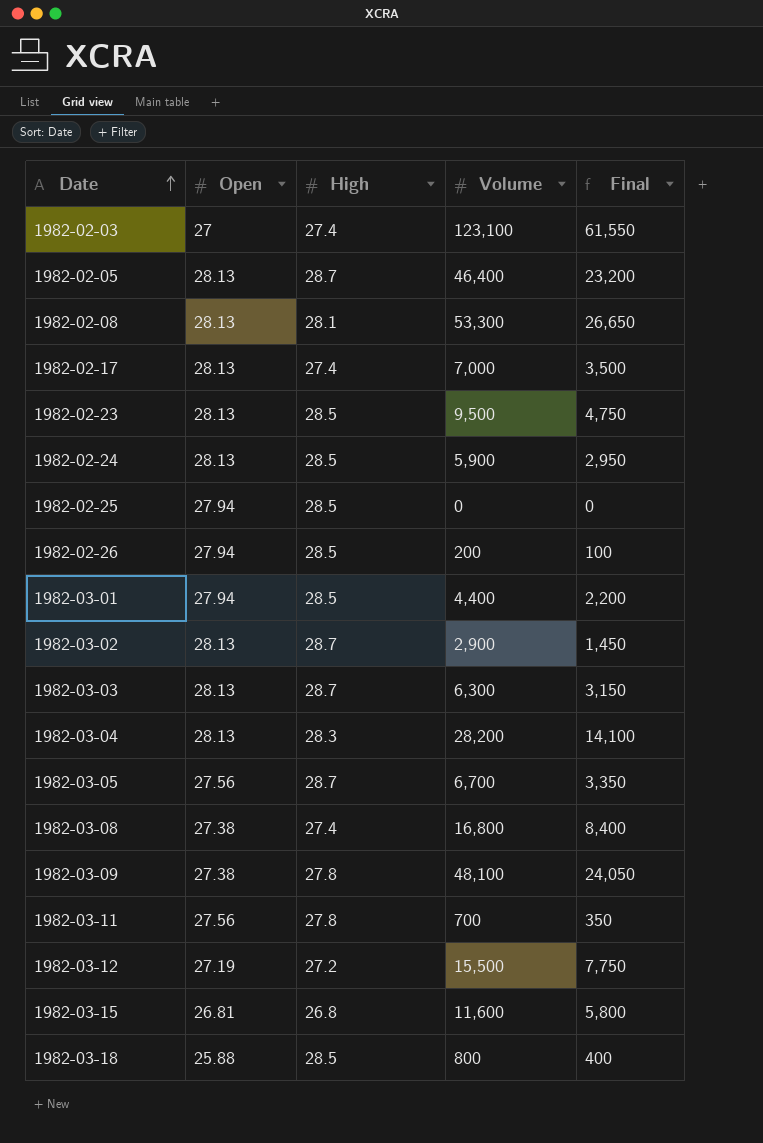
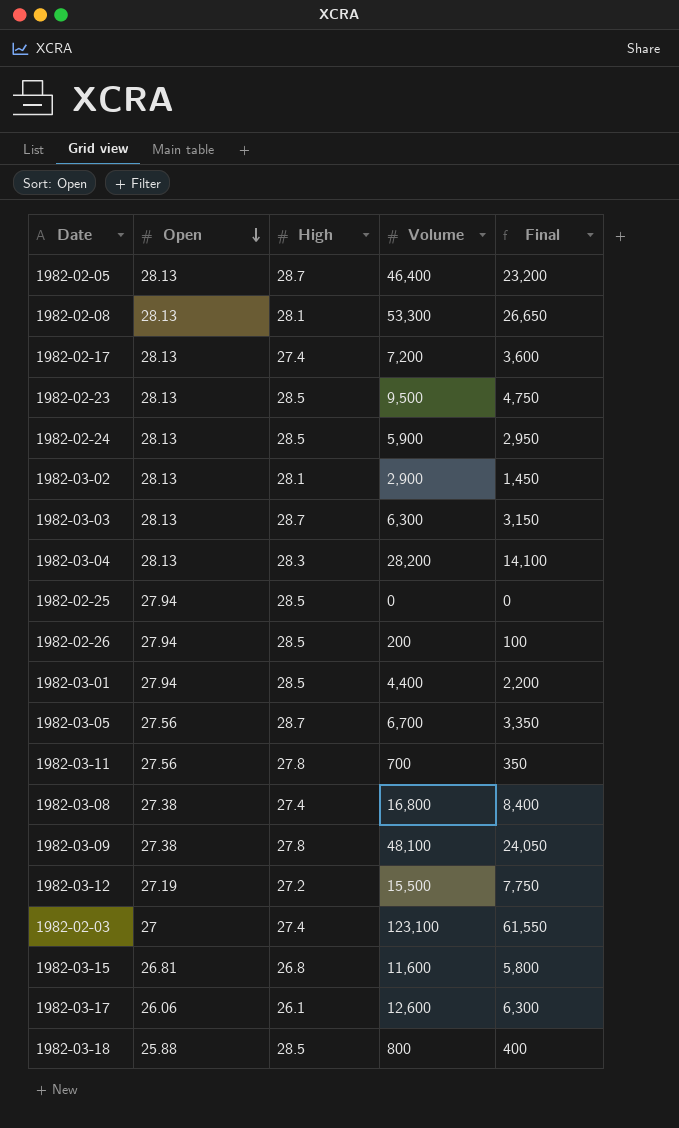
row order: Date ascending -> Open descending
1982-02-17 | Volume: 7,000 -> 7,200
1982-02-17 | Final: 3,500 -> 3,600
1982-03-02 | High: 28.7 -> 28.1
row 1982-03-17: none -> 26.06 | 26.1 | 12,600 | 6,300

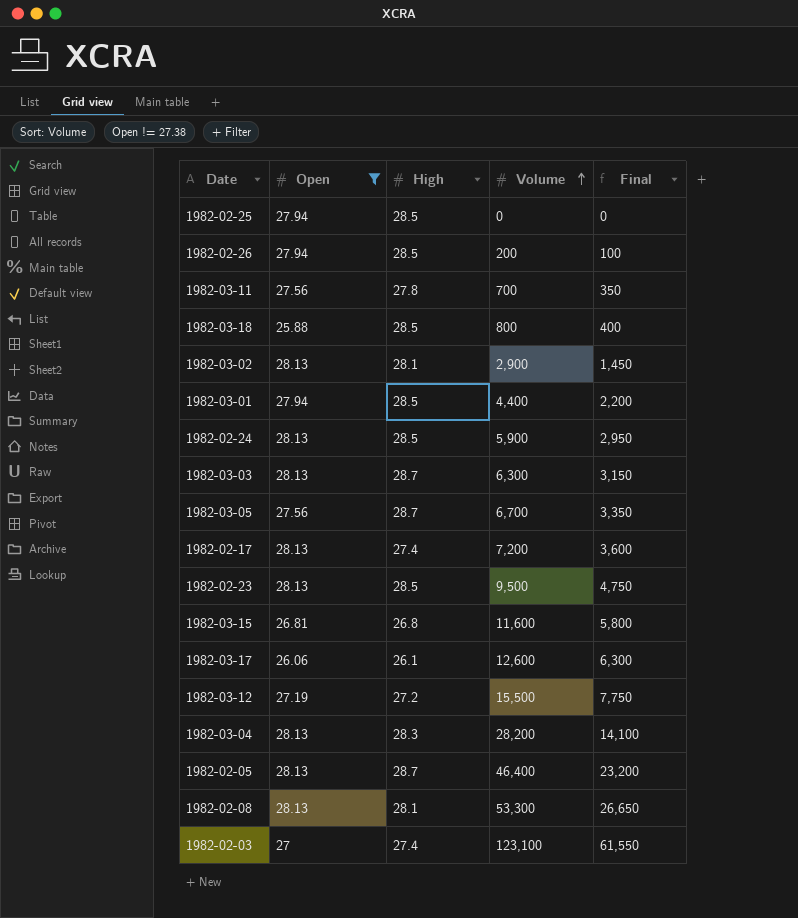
filter: none -> Open != 27.38
row order: Open descending -> Volume ascending

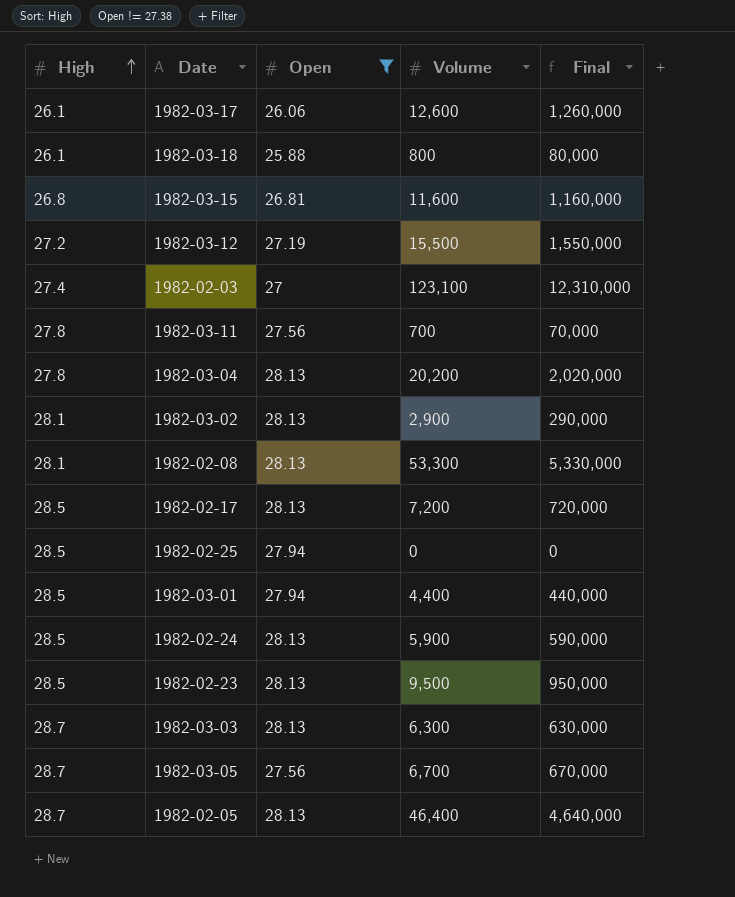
row order: Volume ascending -> High ascending
column High | position: 3 -> 1
column Final | formula: [Volume] * 0.5 -> [Volume] * 100
row 1982-02-26: 27.94 | 28.5 | 200 | 100 -> none
1982-03-18 | High: 28.5 -> 26.1
1982-03-04 | High: 28.3 -> 27.8
1982-03-04 | Volume: 28,200 -> 20,200
1982-02-17 | High: 27.4 -> 28.5

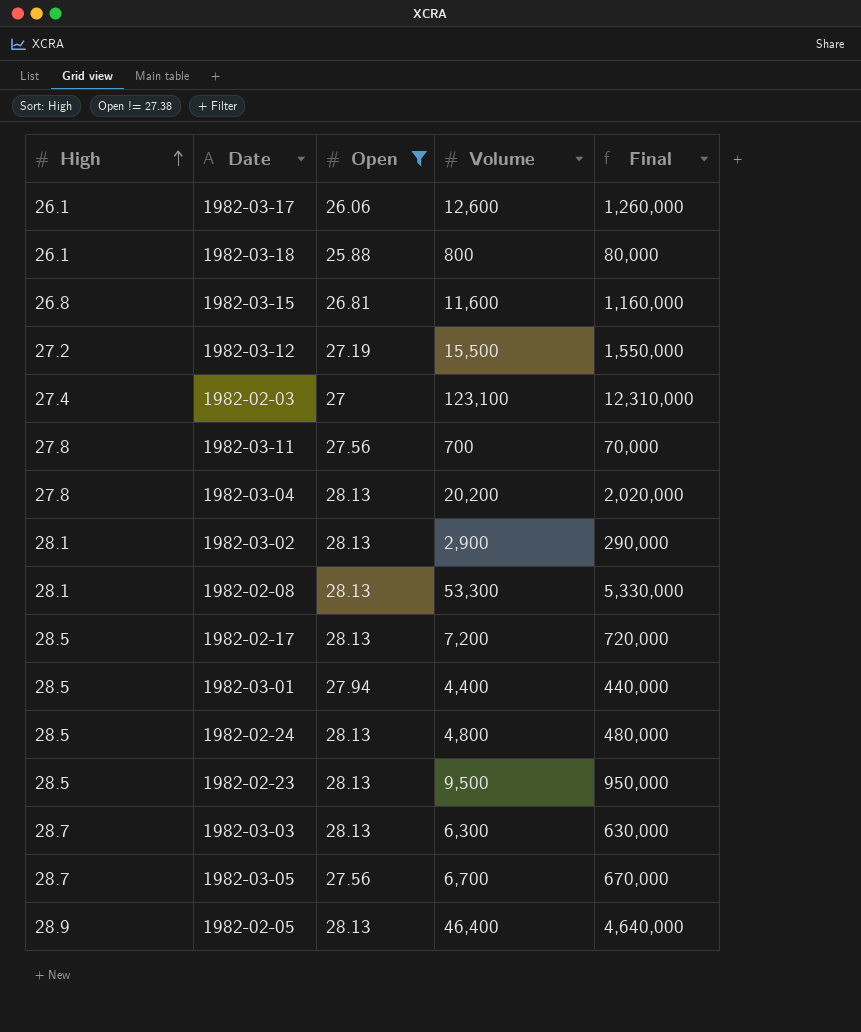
row 1982-02-25: 28.5 | 27.94 | 0 | 0 -> none
1982-02-24 | Volume: 5,900 -> 4,800
1982-02-24 | Final: 590,000 -> 480,000
1982-02-05 | High: 28.7 -> 28.9

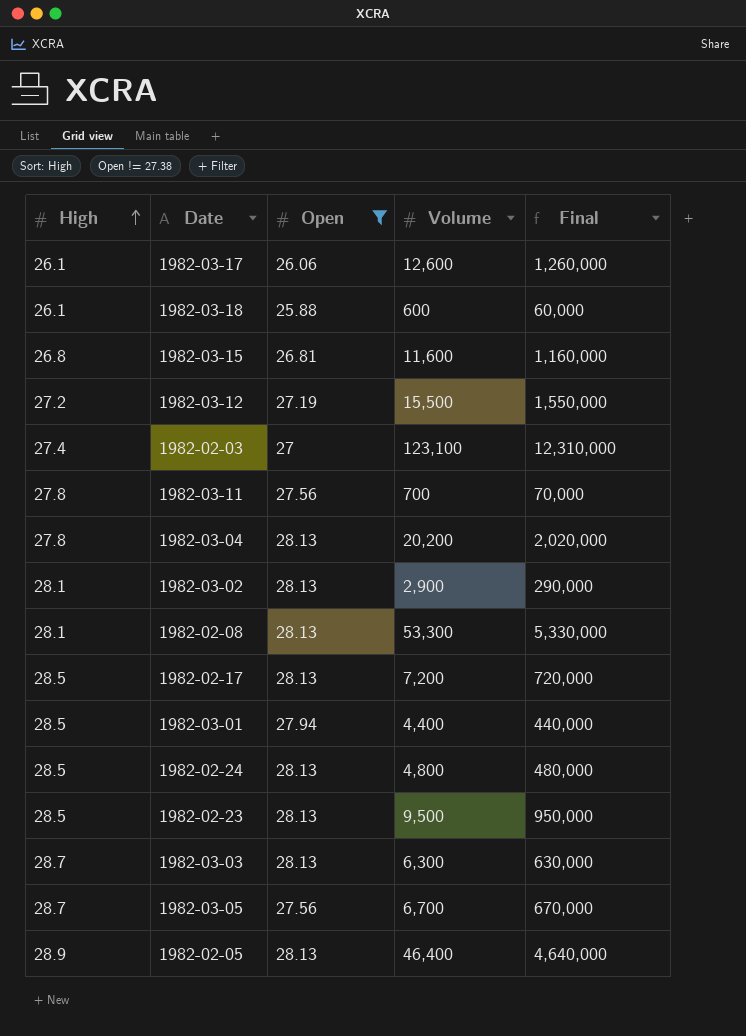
1982-03-18 | Volume: 800 -> 600
1982-03-18 | Final: 80,000 -> 60,000

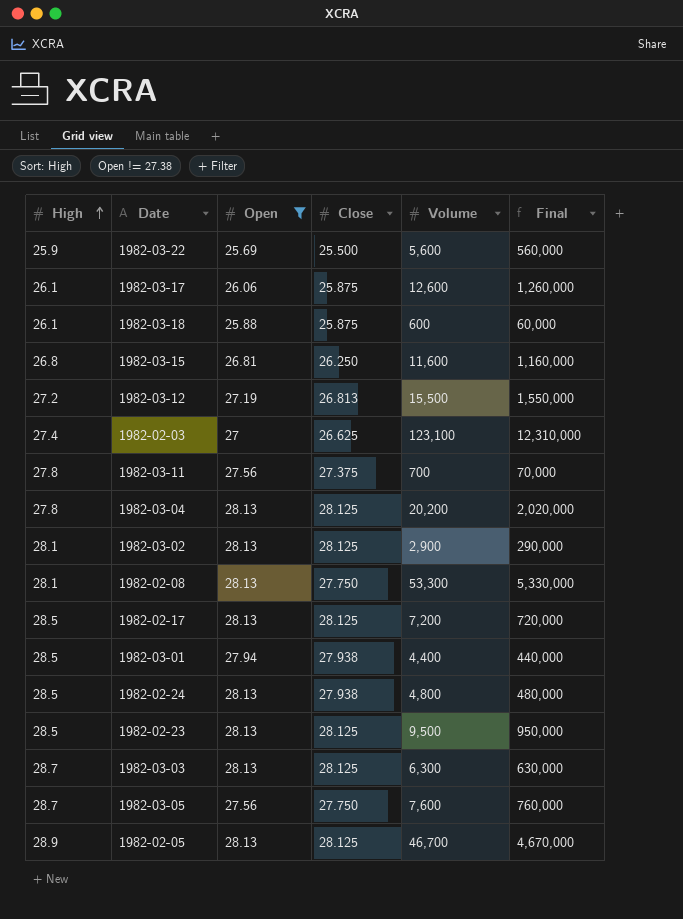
column Close | position: none -> 4
row 1982-03-22: none -> 25.9 | 25.69 | 25.500 | 5,600 | 560,000
1982-03-05 | Volume: 6,700 -> 7,600
1982-03-05 | Final: 670,000 -> 760,000
1982-02-05 | Volume: 46,400 -> 46,700
1982-02-05 | Final: 4,640,000 -> 4,670,000

